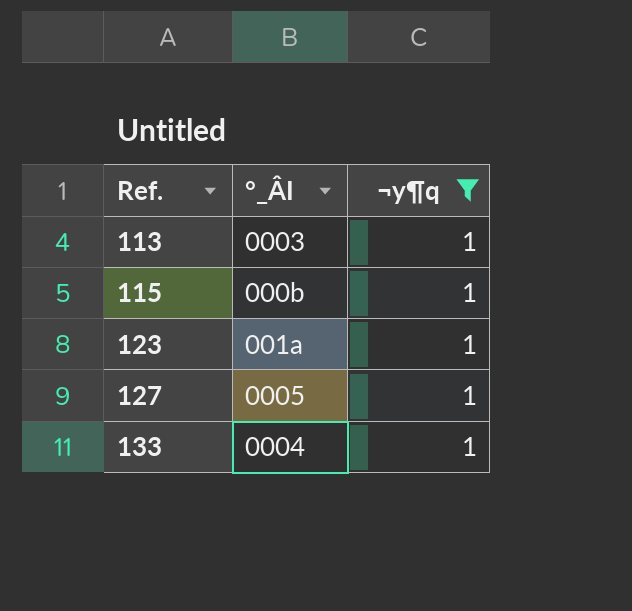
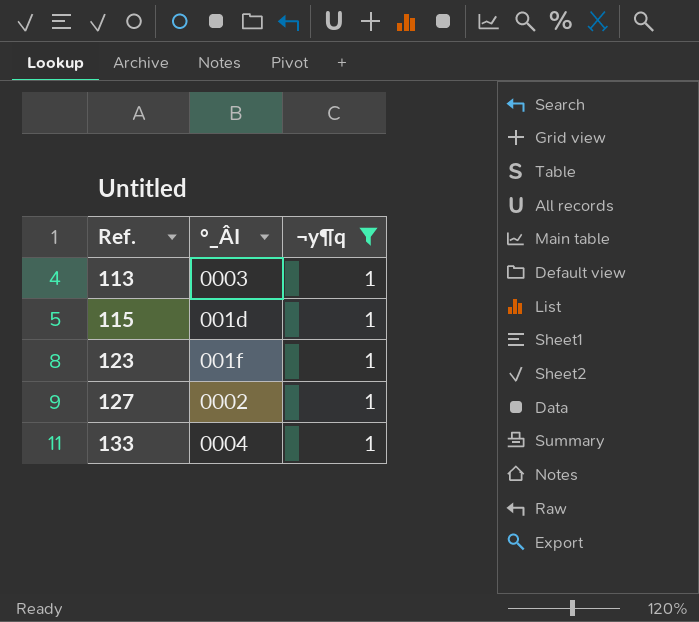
115 | °_ÂI: 000b -> 001d
123 | °_ÂI: 001a -> 001f
127 | °_ÂI: 0005 -> 0002

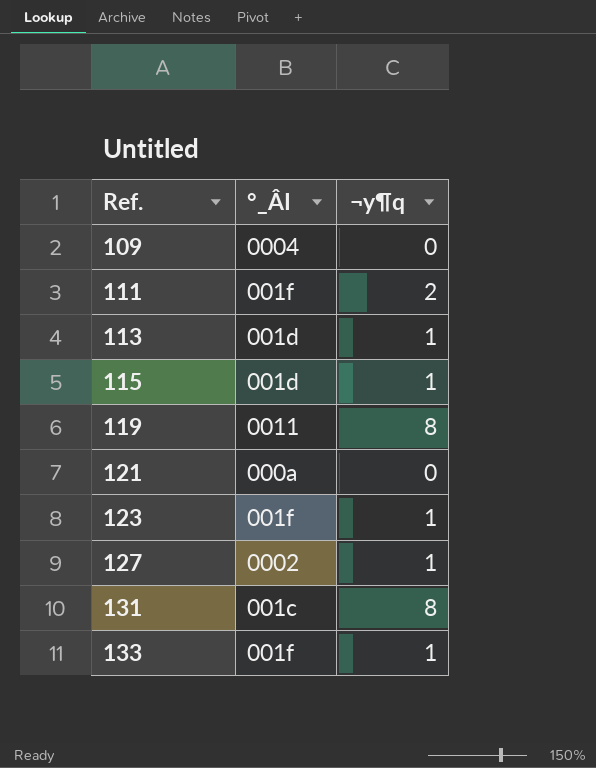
filter: ¬y¶q = 1 -> none
113 | °_ÂI: 0003 -> 001d
133 | °_ÂI: 0004 -> 001f

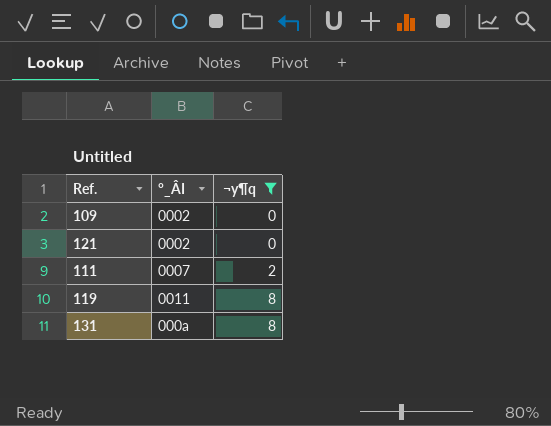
filter: none -> ¬y¶q != 1
row order: Ref. ascending -> ¬y¶q ascending
109 | °_ÂI: 0004 -> 0002
121 | °_ÂI: 000a -> 0002
111 | °_ÂI: 001f -> 0007
131 | °_ÂI: 001c -> 000a

